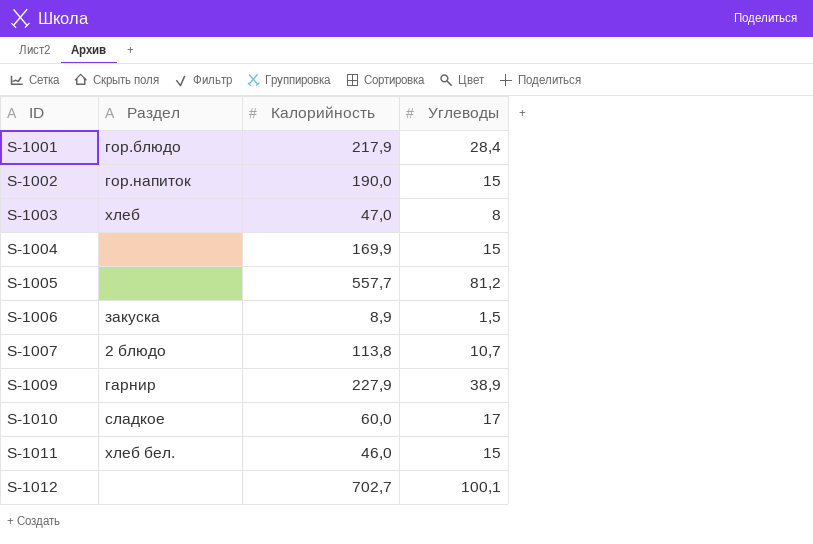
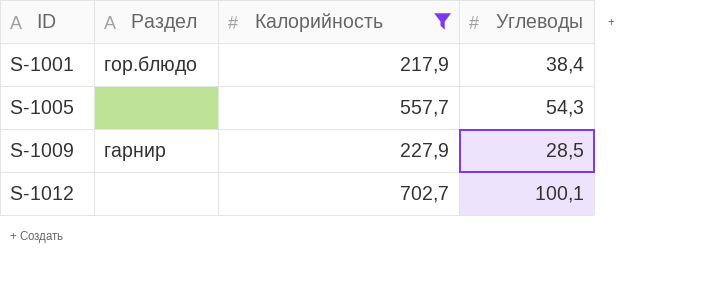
filter: none -> Калорийность >= 217,9
S-1001 | Углеводы: 28,4 -> 38,4
S-1005 | Углеводы: 81,2 -> 54,3
S-1009 | Углеводы: 38,9 -> 28,5

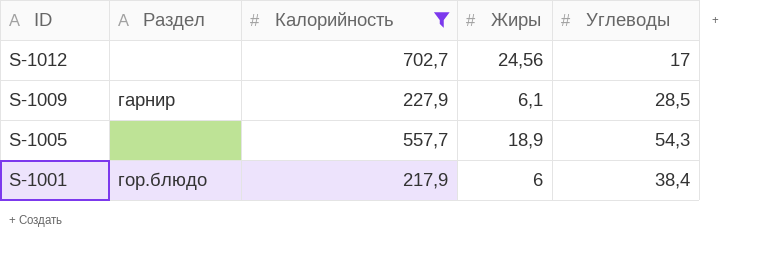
row order: ID ascending -> ID descending
column Жиры | position: none -> 4
S-1012 | Углеводы: 100,1 -> 17

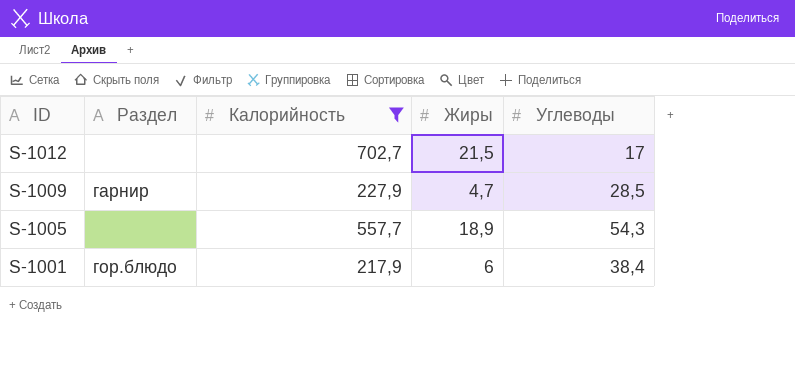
S-1012 | Жиры: 24,56 -> 21,5
S-1009 | Жиры: 6,1 -> 4,7

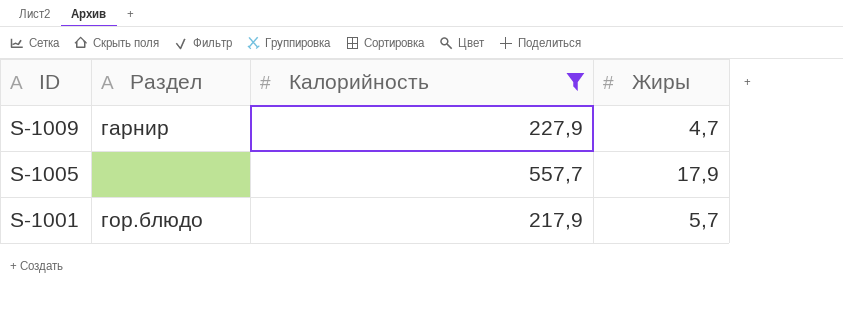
column Углеводы | position: 5 -> none
row S-1012: none | 702,7 | 21,5 | 17 -> none
S-1005 | Жиры: 18,9 -> 17,9
S-1001 | Жиры: 6 -> 5,7

